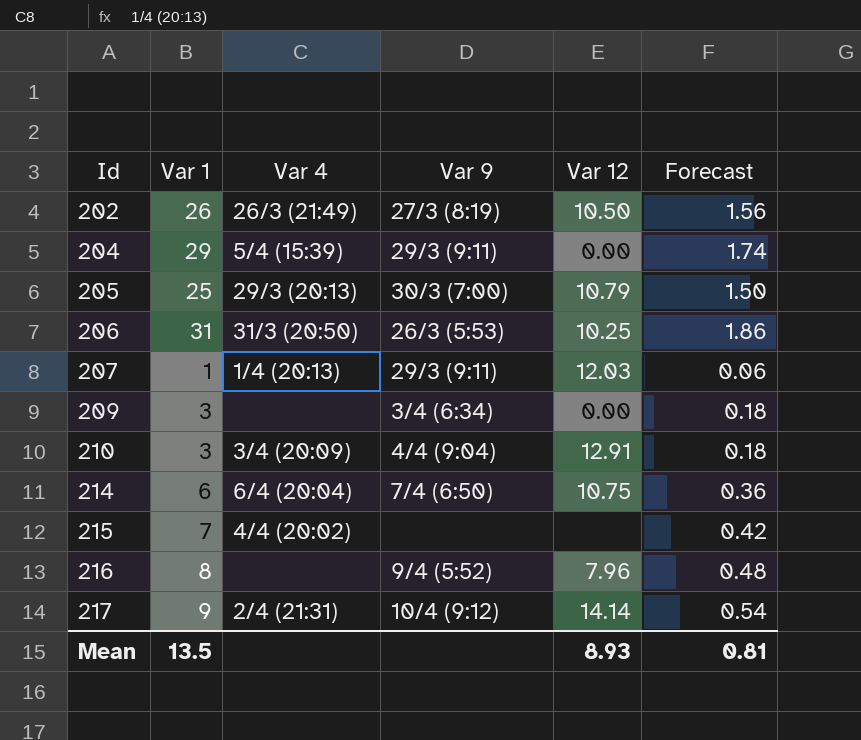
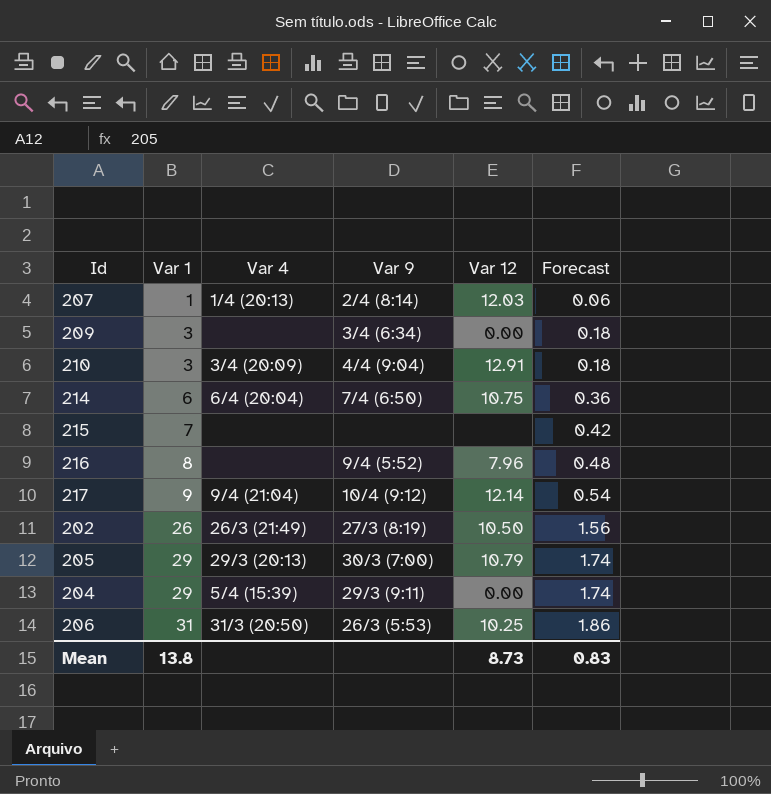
row order: Id ascending -> Var 1 ascending
207 | Var 9: 29/3 (9:11) -> 2/4 (8:14)
215 | Var 4: 4/4 (20:02) -> none
217 | Var 4: 2/4 (21:31) -> 9/4 (21:04)
217 | Var 12: 14.14 -> 12.14
205 | Var 1: 25 -> 29
205 | Forecast: 1.50 -> 1.74
Mean | Var 1: 13.5 -> 13.8
Mean | Var 12: 8.93 -> 8.73
Mean | Forecast: 0.81 -> 0.83

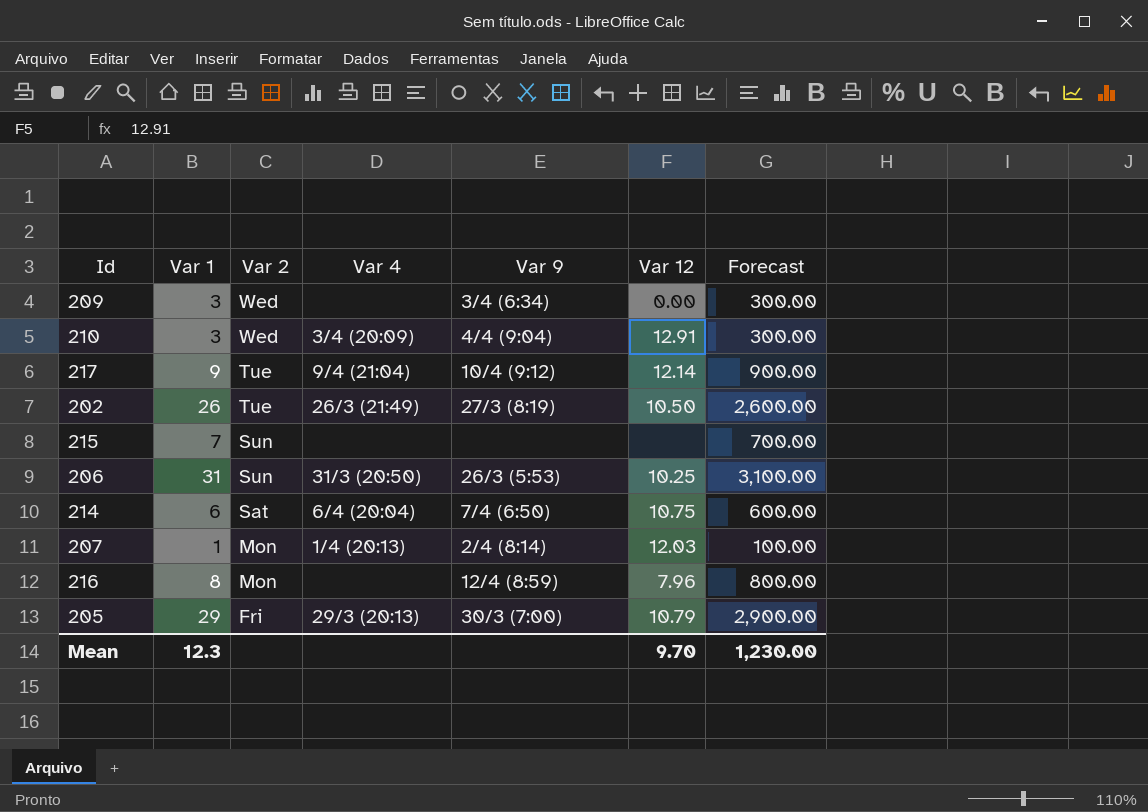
row order: Var 1 ascending -> Var 2 descending
column Var 2 | position: none -> 3
column Forecast | formula: [Var 1] * 0.06 -> [Var 1] * 100
row 204: 29 | 5/4 (15:39) | 29/3 (9:11) | 0.00 | 1.74 -> none
216 | Var 9: 9/4 (5:52) -> 12/4 (8:59)
Mean | Var 1: 13.8 -> 12.3
Mean | Var 12: 8.73 -> 9.70
Mean | Forecast: 0.83 -> 1,230.00

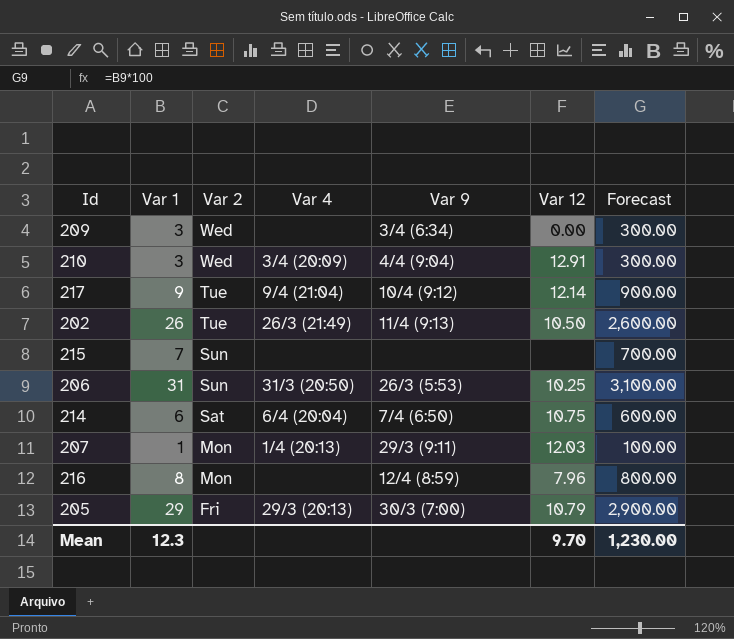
202 | Var 9: 27/3 (8:19) -> 11/4 (9:13)
207 | Var 9: 2/4 (8:14) -> 29/3 (9:11)

